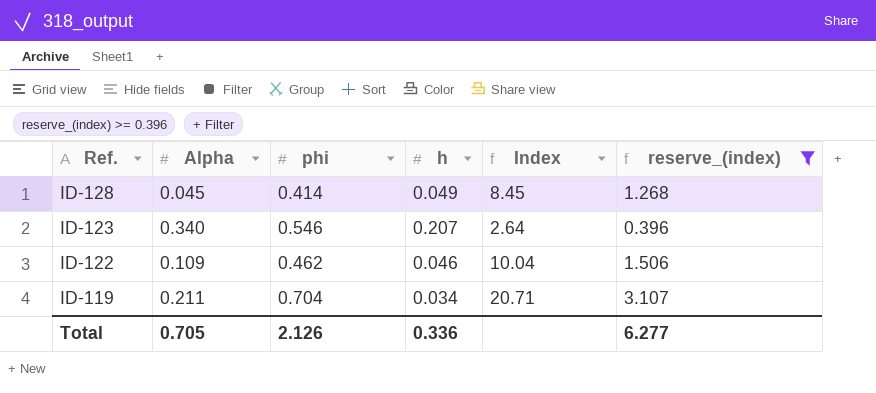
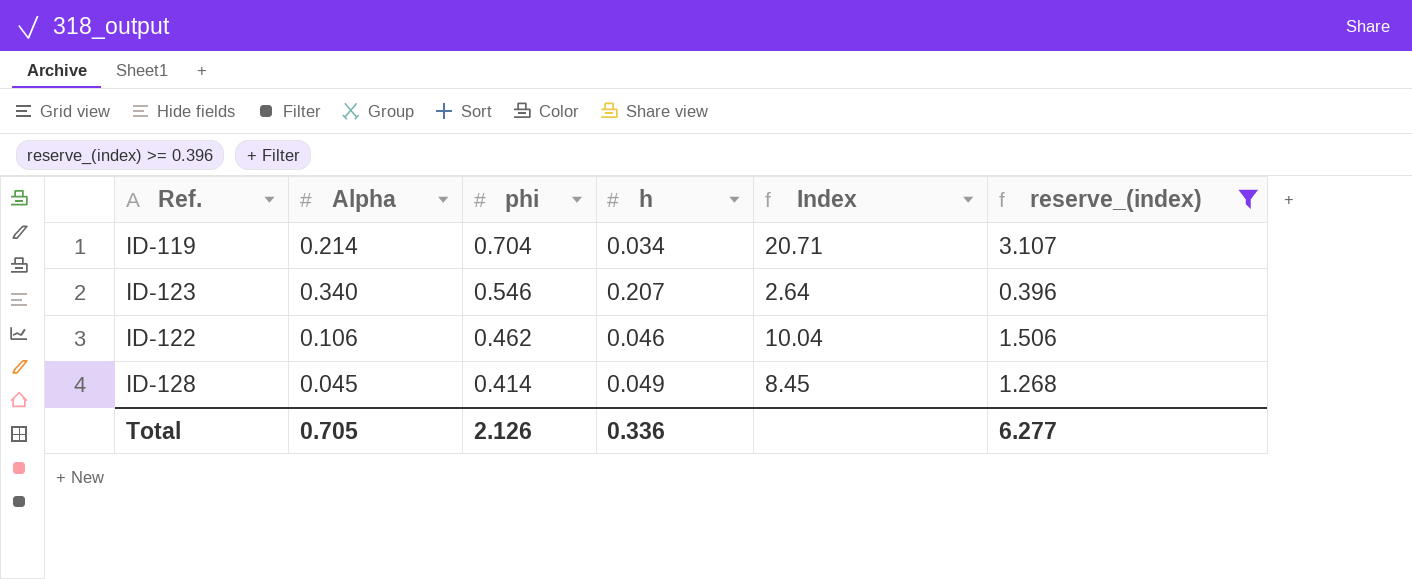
row order: Ref. descending -> phi descending
ID-119 | Alpha: 0.211 -> 0.214
ID-122 | Alpha: 0.109 -> 0.106

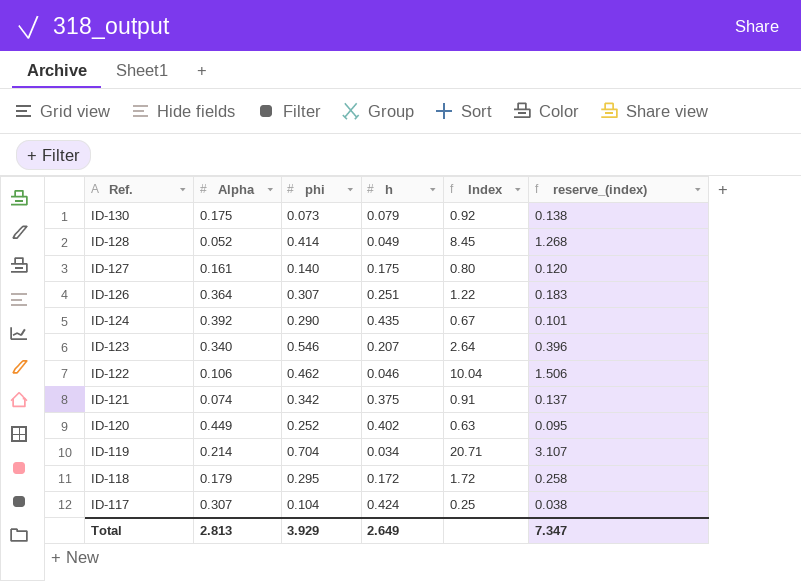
filter: reserve_(index) >= 0.396 -> none
row order: phi descending -> Ref. descending
ID-128 | Alpha: 0.045 -> 0.052
Total | Alpha: 0.705 -> 2.813
Total | phi: 2.126 -> 3.929
Total | h: 0.336 -> 2.649
Total | reserve_(index): 6.277 -> 7.347

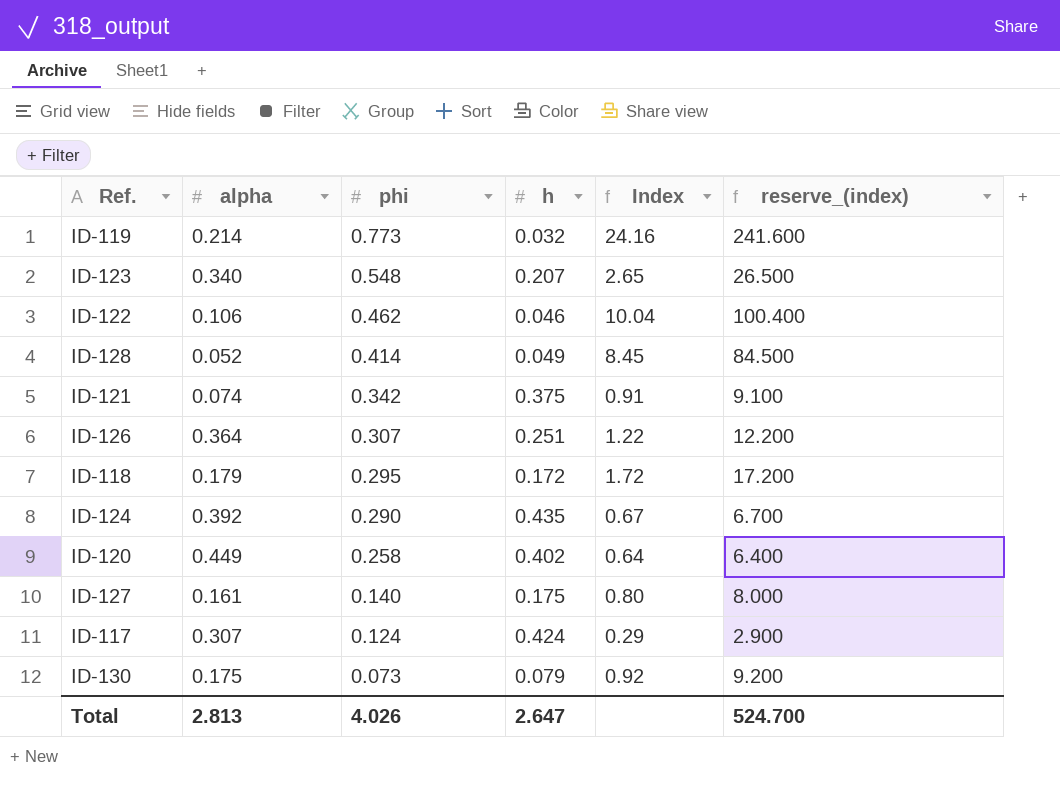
row order: Ref. descending -> phi descending
column name: Alpha -> alpha
column reserve_(index) | formula: [Index] * 0.15 -> [Index] * 10
ID-119 | phi: 0.704 -> 0.773
ID-119 | h: 0.034 -> 0.032
ID-119 | Index: 20.71 -> 24.16
ID-123 | phi: 0.546 -> 0.548
ID-123 | Index: 2.64 -> 2.65
ID-120 | phi: 0.252 -> 0.258
ID-120 | Index: 0.63 -> 0.64
ID-117 | phi: 0.104 -> 0.124
ID-117 | Index: 0.25 -> 0.29
Total | phi: 3.929 -> 4.026
Total | h: 2.649 -> 2.647
Total | reserve_(index): 7.347 -> 524.700

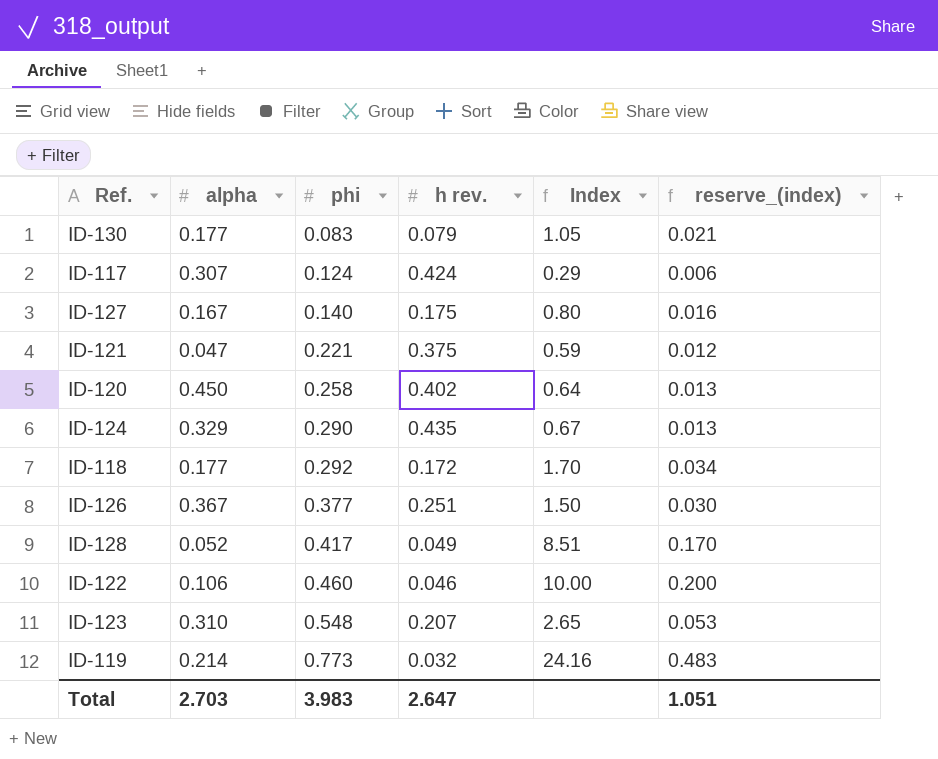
row order: phi descending -> phi ascending
column name: h -> h rev.
column reserve_(index) | formula: [Index] * 10 -> [Index] * 0.02
ID-130 | alpha: 0.175 -> 0.177
ID-130 | phi: 0.073 -> 0.083
ID-130 | Index: 0.92 -> 1.05
ID-127 | alpha: 0.161 -> 0.167
ID-121 | alpha: 0.074 -> 0.047
ID-121 | phi: 0.342 -> 0.221
ID-121 | Index: 0.91 -> 0.59
ID-120 | alpha: 0.449 -> 0.450
ID-124 | alpha: 0.392 -> 0.329
ID-118 | alpha: 0.179 -> 0.177
ID-118 | phi: 0.295 -> 0.292
ID-118 | Index: 1.72 -> 1.70
ID-126 | alpha: 0.364 -> 0.367
ID-126 | phi: 0.307 -> 0.377
ID-126 | Index: 1.22 -> 1.50
ID-128 | phi: 0.414 -> 0.417
ID-128 | Index: 8.45 -> 8.51
ID-122 | phi: 0.462 -> 0.460
ID-122 | Index: 10.04 -> 10.00
ID-123 | alpha: 0.340 -> 0.310
Total | alpha: 2.813 -> 2.703
Total | phi: 4.026 -> 3.983
Total | reserve_(index): 524.700 -> 1.051

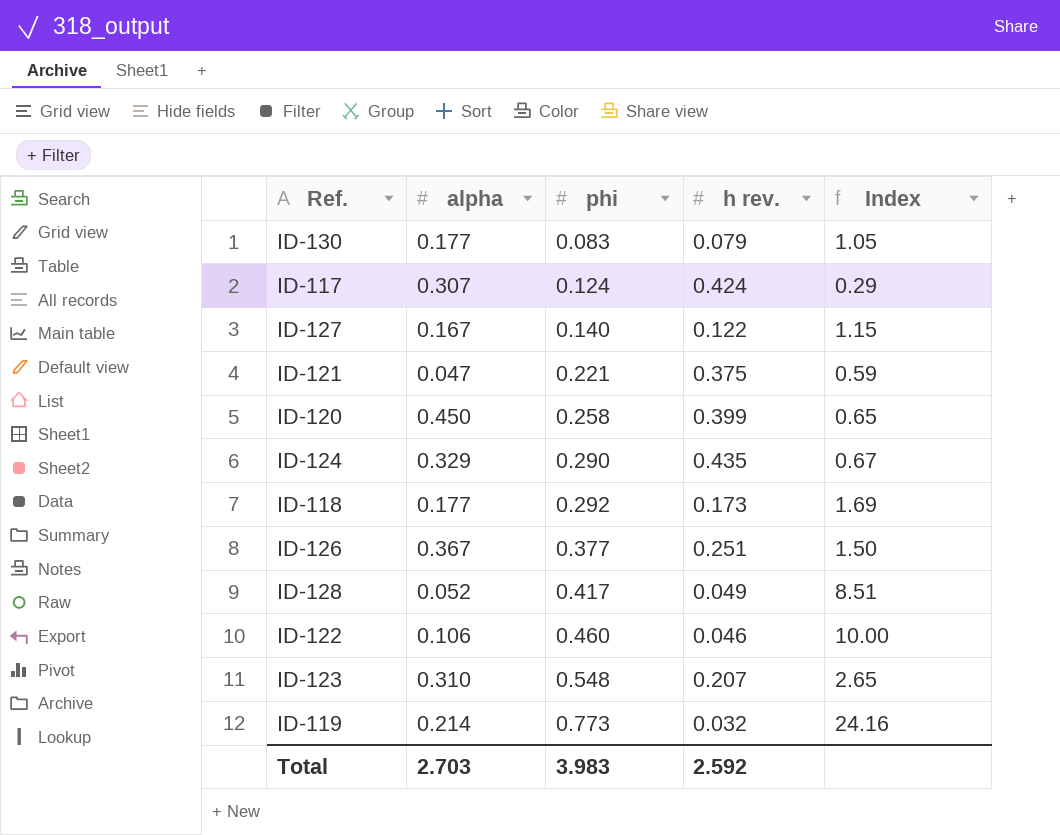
column reserve_(index) | formula: [Index] * 0.02 -> none
ID-127 | h rev.: 0.175 -> 0.122
ID-127 | Index: 0.80 -> 1.15
ID-120 | h rev.: 0.402 -> 0.399
ID-120 | Index: 0.64 -> 0.65
ID-118 | h rev.: 0.172 -> 0.173
ID-118 | Index: 1.70 -> 1.69
Total | h rev.: 2.647 -> 2.592

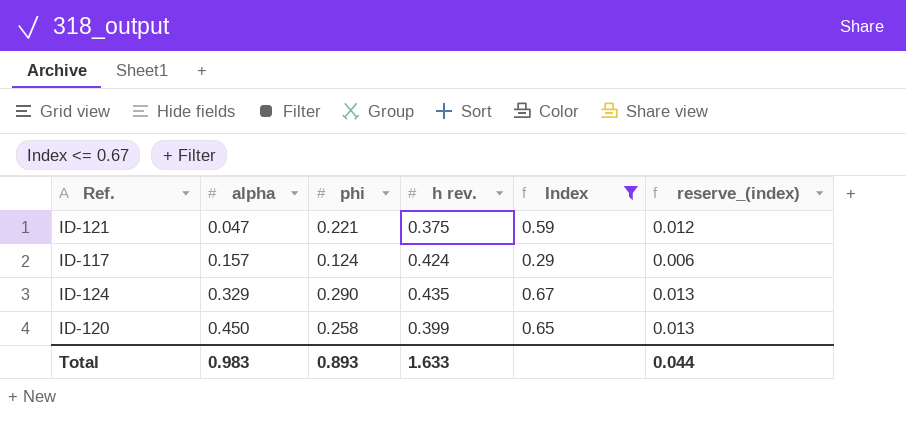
filter: none -> Index <= 0.67
row order: phi ascending -> alpha ascending
column reserve_(index) | formula: none -> [Index] * 0.02
ID-117 | alpha: 0.307 -> 0.157
Total | alpha: 2.703 -> 0.983
Total | phi: 3.983 -> 0.893
Total | h rev.: 2.592 -> 1.633

